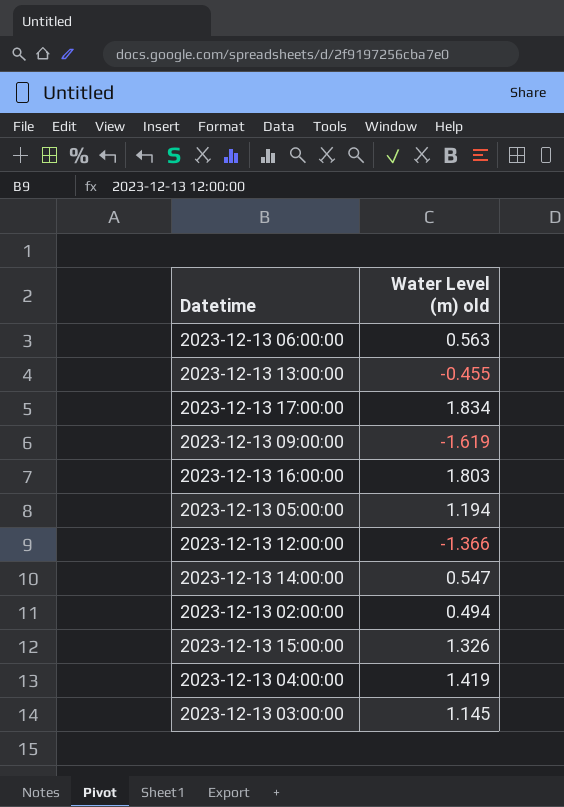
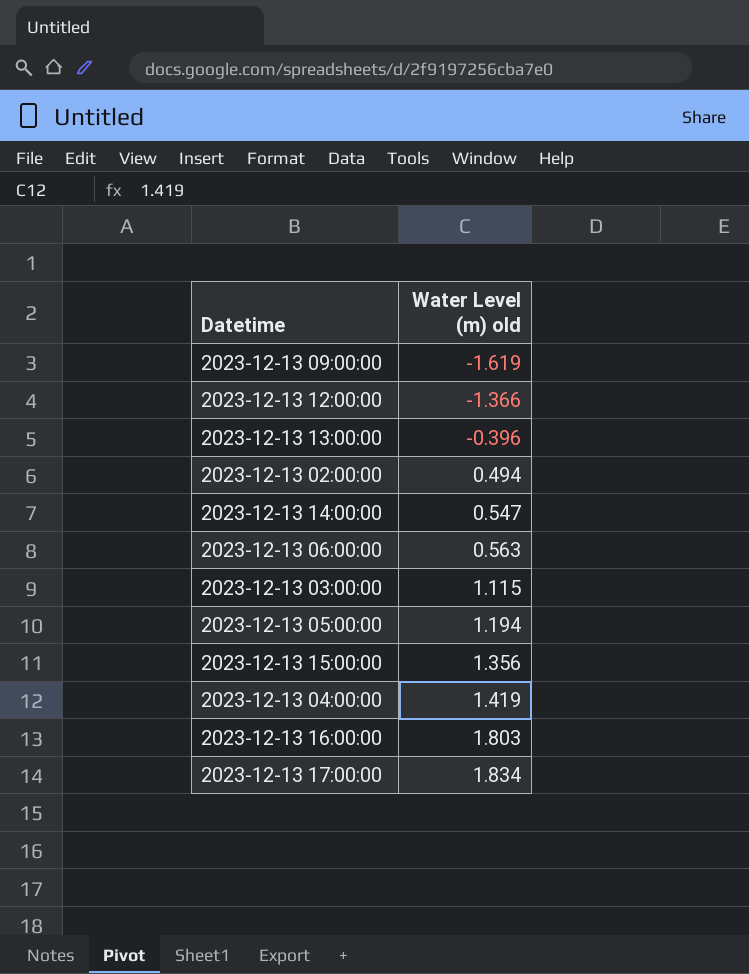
row order: none -> Water Level (m) old ascending
2023-12-13 13:00:00 | Water Level (m) old: -0.455 -> -0.396
2023-12-13 03:00:00 | Water Level (m) old: 1.145 -> 1.115
2023-12-13 15:00:00 | Water Level (m) old: 1.326 -> 1.356

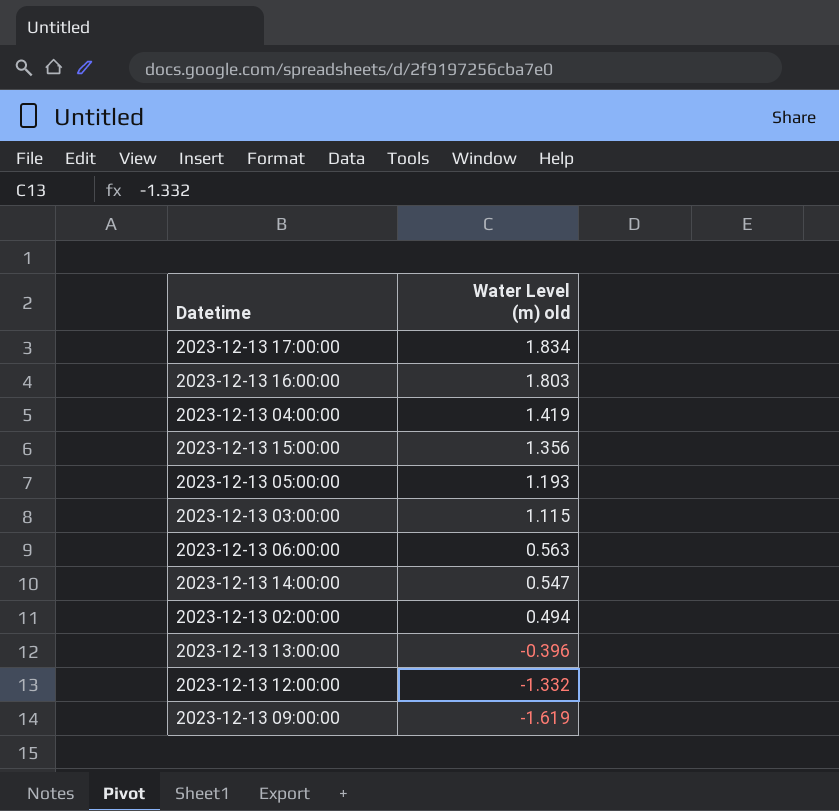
row order: Water Level (m) old ascending -> Water Level (m) old descending
2023-12-13 05:00:00 | Water Level (m) old: 1.194 -> 1.193
2023-12-13 12:00:00 | Water Level (m) old: -1.366 -> -1.332

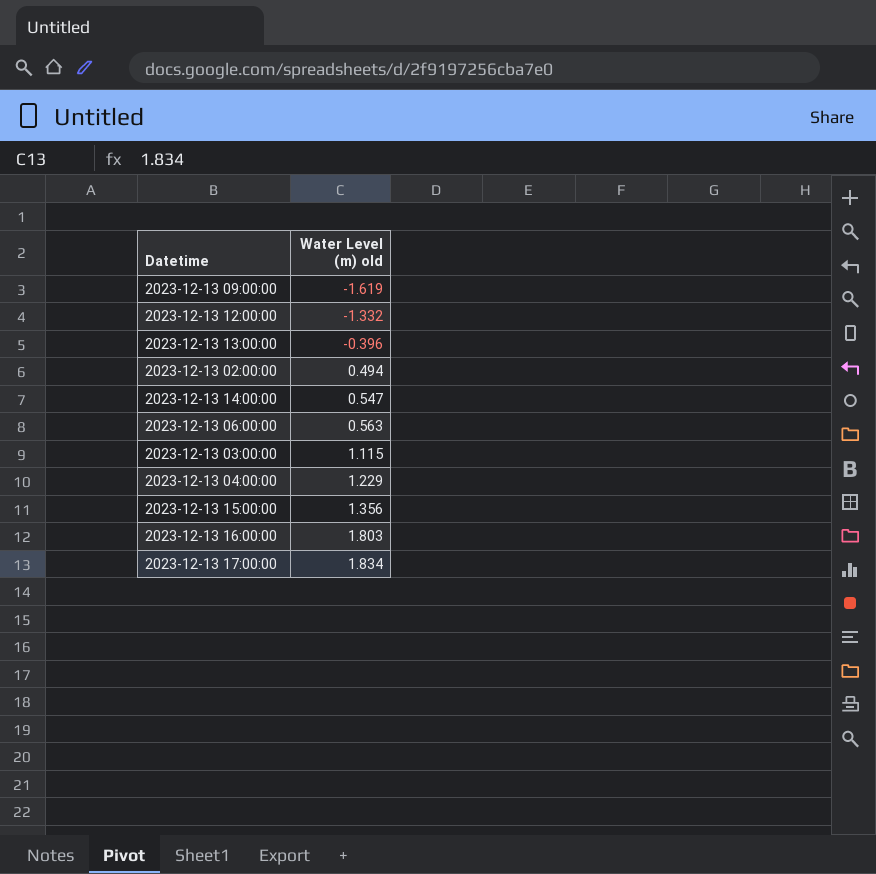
row order: Water Level (m) old descending -> Water Level (m) old ascending
row 2023-12-13 05:00:00: 1.193 -> none
2023-12-13 04:00:00 | Water Level (m) old: 1.419 -> 1.229

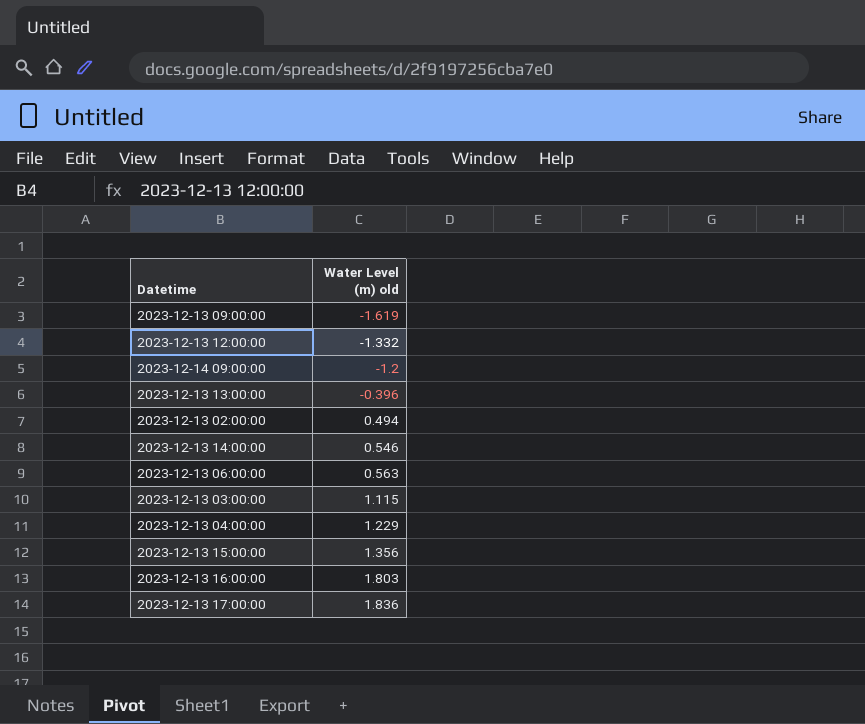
row 2023-12-14 09:00:00: none -> -1.2
2023-12-13 14:00:00 | Water Level (m) old: 0.547 -> 0.546
2023-12-13 17:00:00 | Water Level (m) old: 1.834 -> 1.836

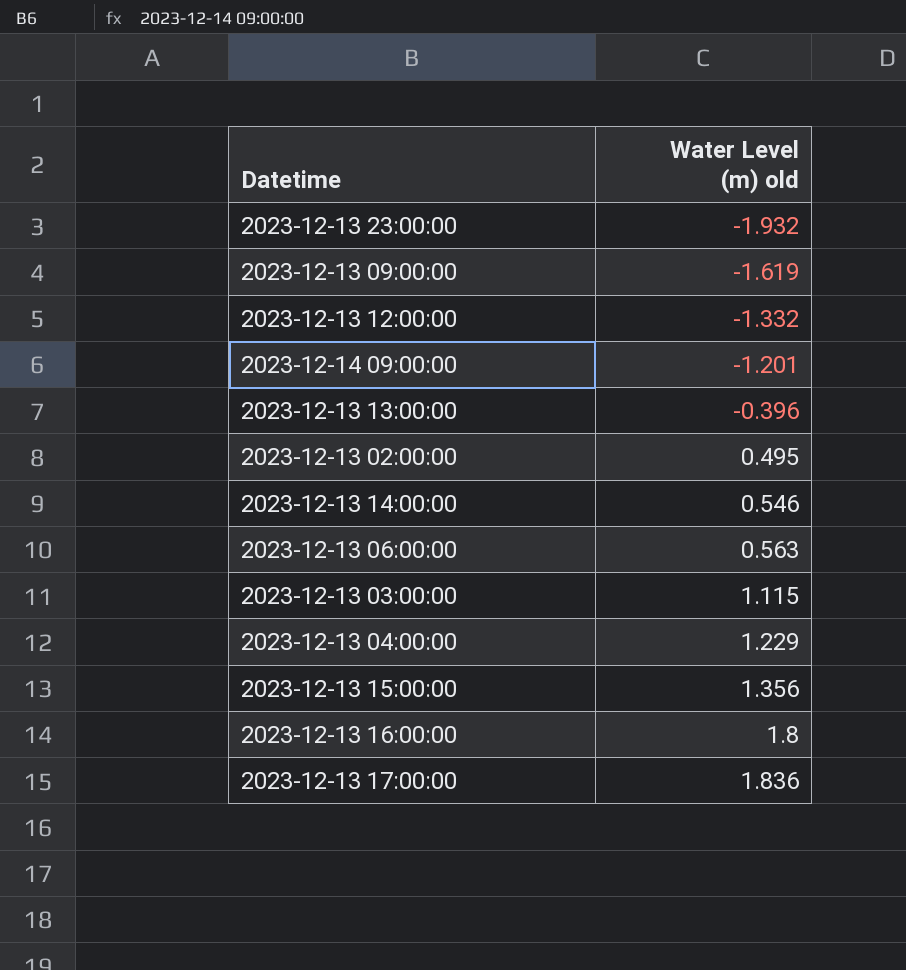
row 2023-12-13 23:00:00: none -> -1.932
2023-12-14 09:00:00 | Water Level (m) old: -1.2 -> -1.201
2023-12-13 02:00:00 | Water Level (m) old: 0.494 -> 0.495
2023-12-13 16:00:00 | Water Level (m) old: 1.803 -> 1.8

